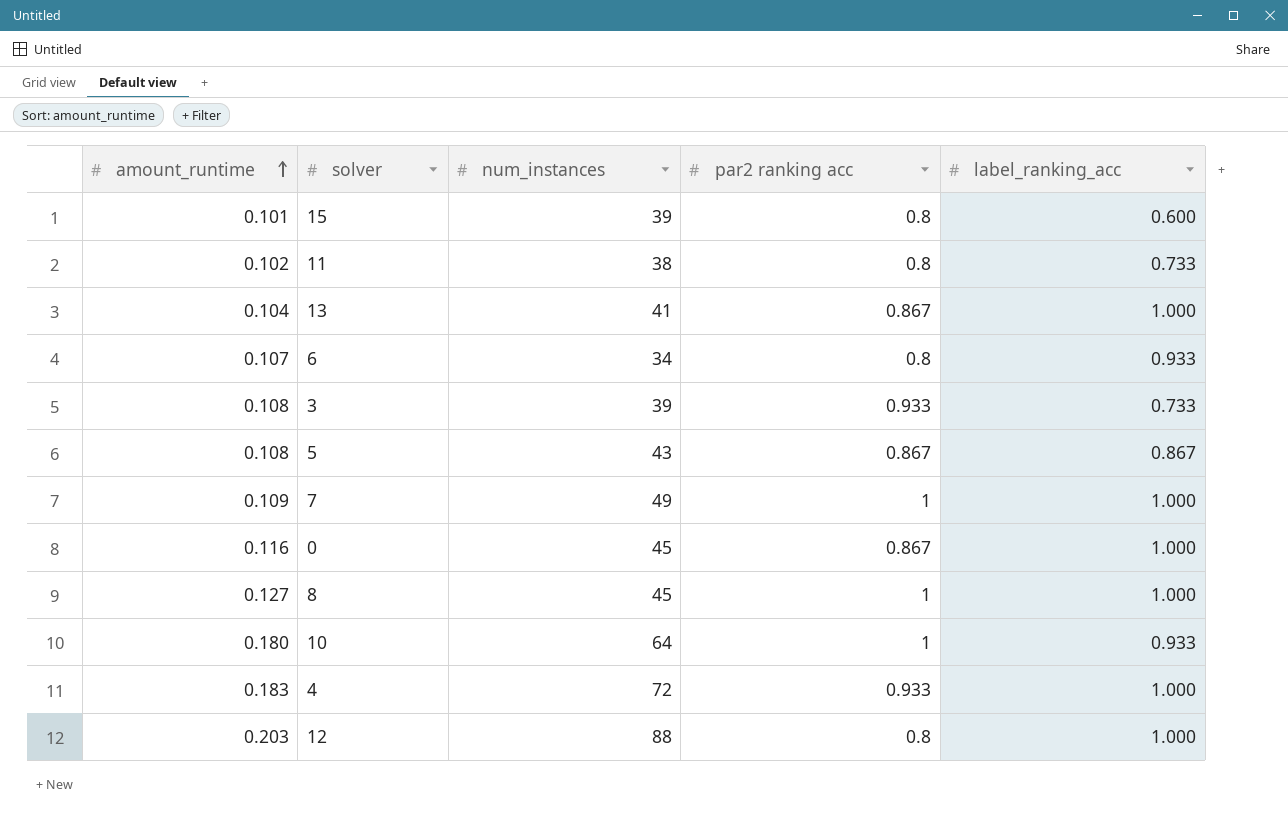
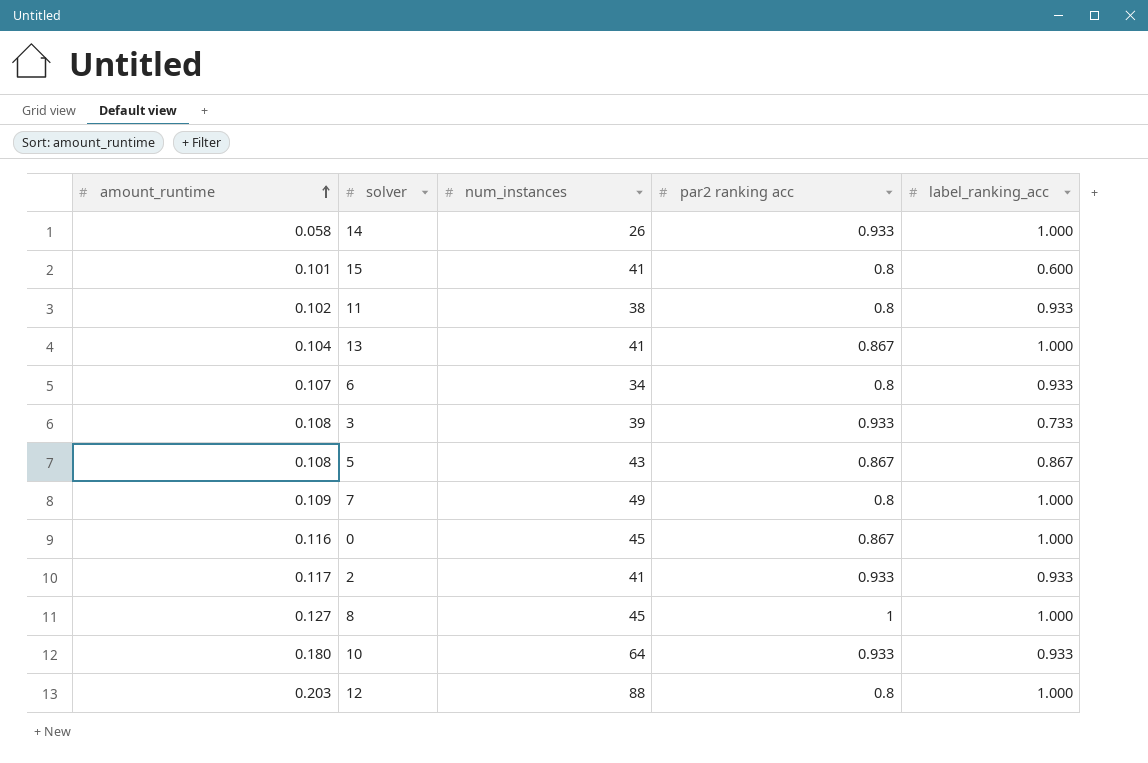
row 4: 0.183 | 72 | 0.933 | 1.000 -> none
row 14: none -> 0.058 | 26 | 0.933 | 1.000
15 | num_instances: 39 -> 41
11 | label_ranking_acc: 0.733 -> 0.933
7 | par2 ranking acc: 1 -> 0.8
row 2: none -> 0.117 | 41 | 0.933 | 0.933
10 | par2 ranking acc: 1 -> 0.933

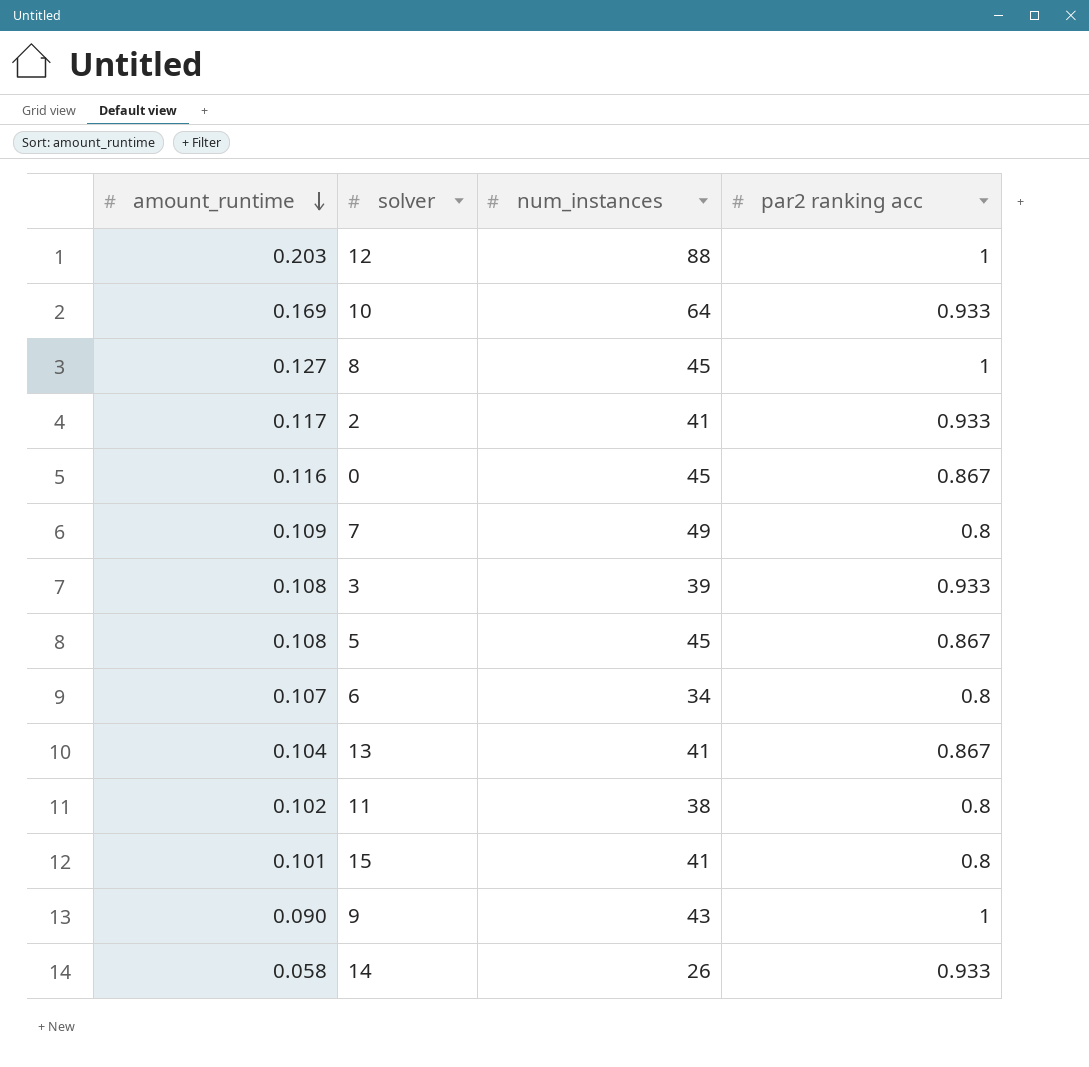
row order: amount_runtime ascending -> amount_runtime descending
column label_ranking_acc | position: 5 -> none
12 | par2 ranking acc: 0.8 -> 1
10 | amount_runtime: 0.180 -> 0.169
5 | num_instances: 43 -> 45
row 9: none -> 0.090 | 43 | 1

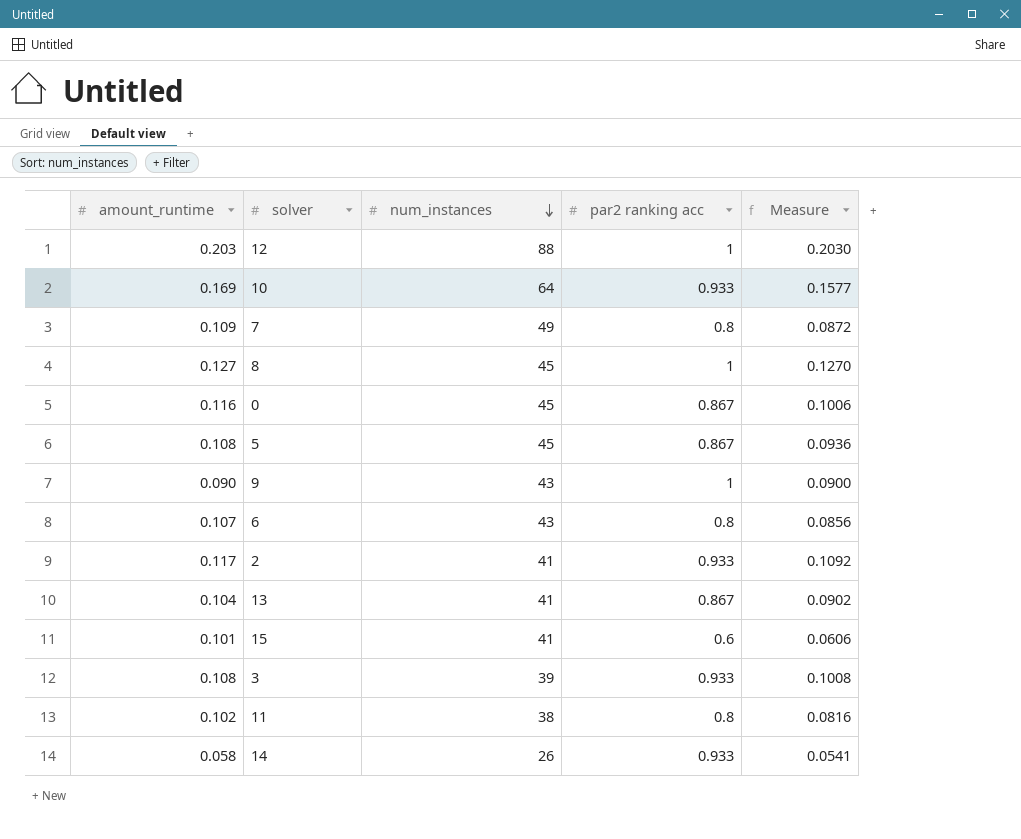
row order: amount_runtime descending -> num_instances descending
column Measure | formula: none -> [amount_runtime] * [par2 ranking acc]
6 | num_instances: 34 -> 43
15 | par2 ranking acc: 0.8 -> 0.6

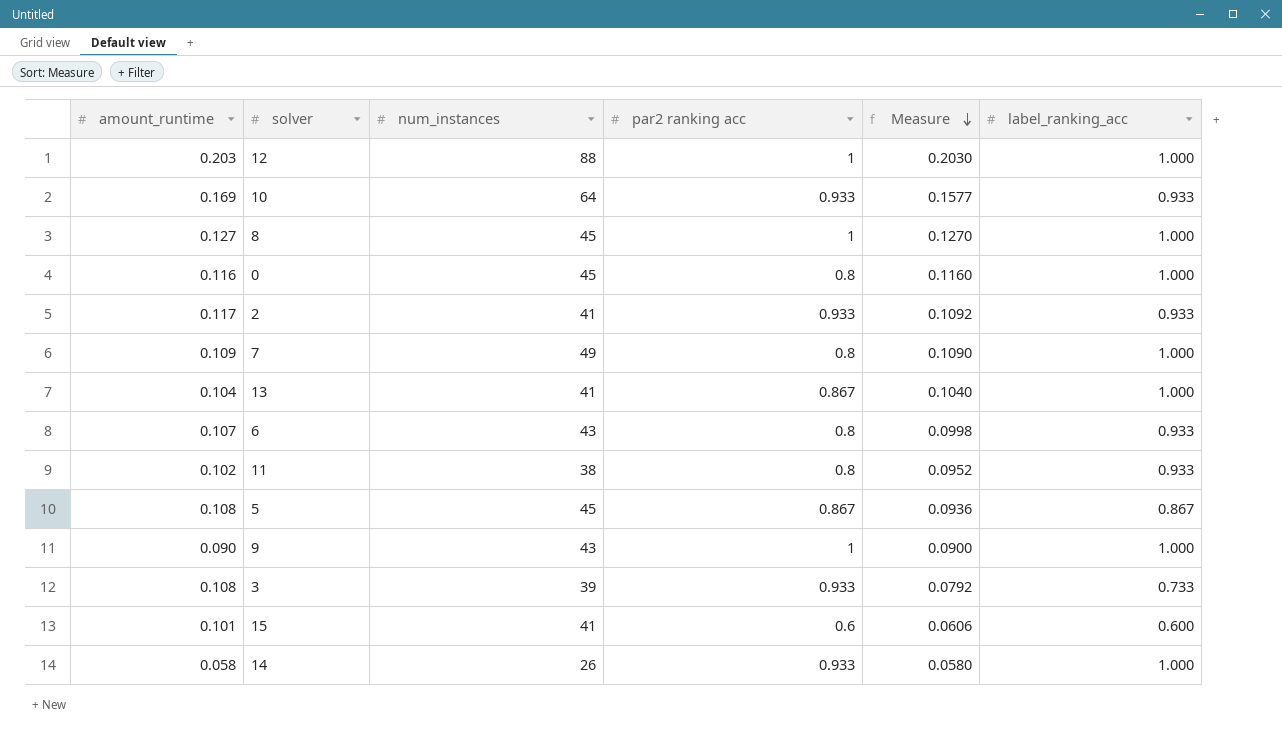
row order: num_instances descending -> Measure descending
column Measure | formula: [amount_runtime] * [par2 ranking acc] -> [amount_runtime] * [label_ranking_acc]
column label_ranking_acc | position: none -> 6
0 | par2 ranking acc: 0.867 -> 0.8

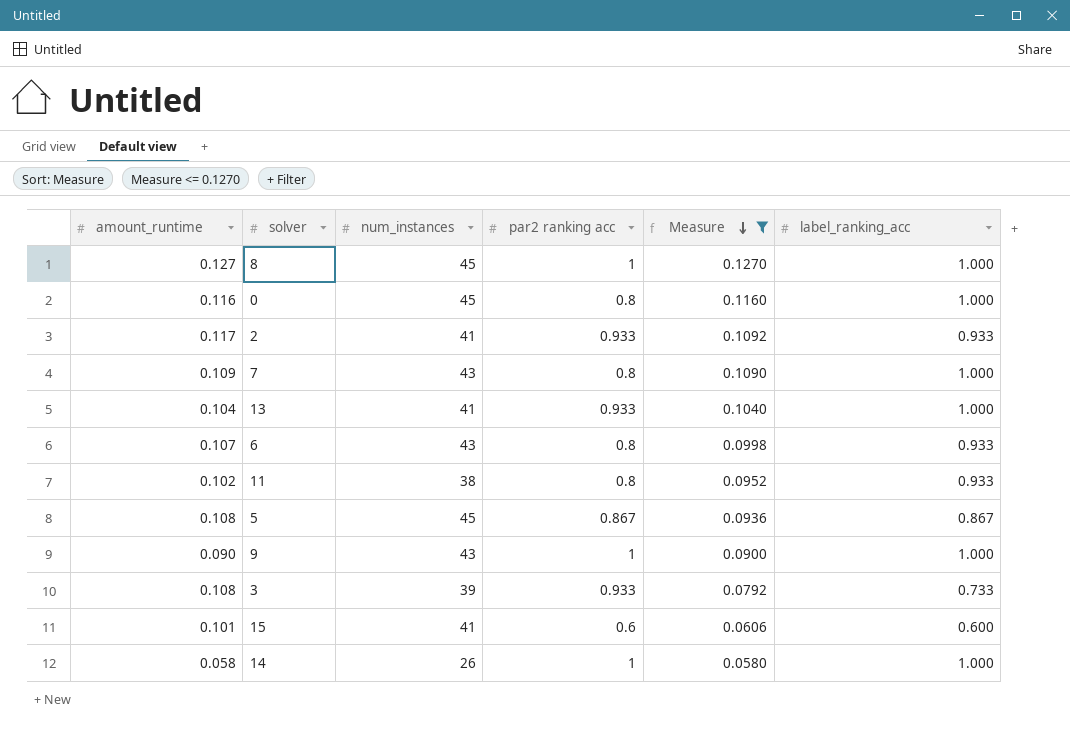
filter: none -> Measure <= 0.1270
7 | num_instances: 49 -> 43
13 | par2 ranking acc: 0.867 -> 0.933
14 | par2 ranking acc: 0.933 -> 1

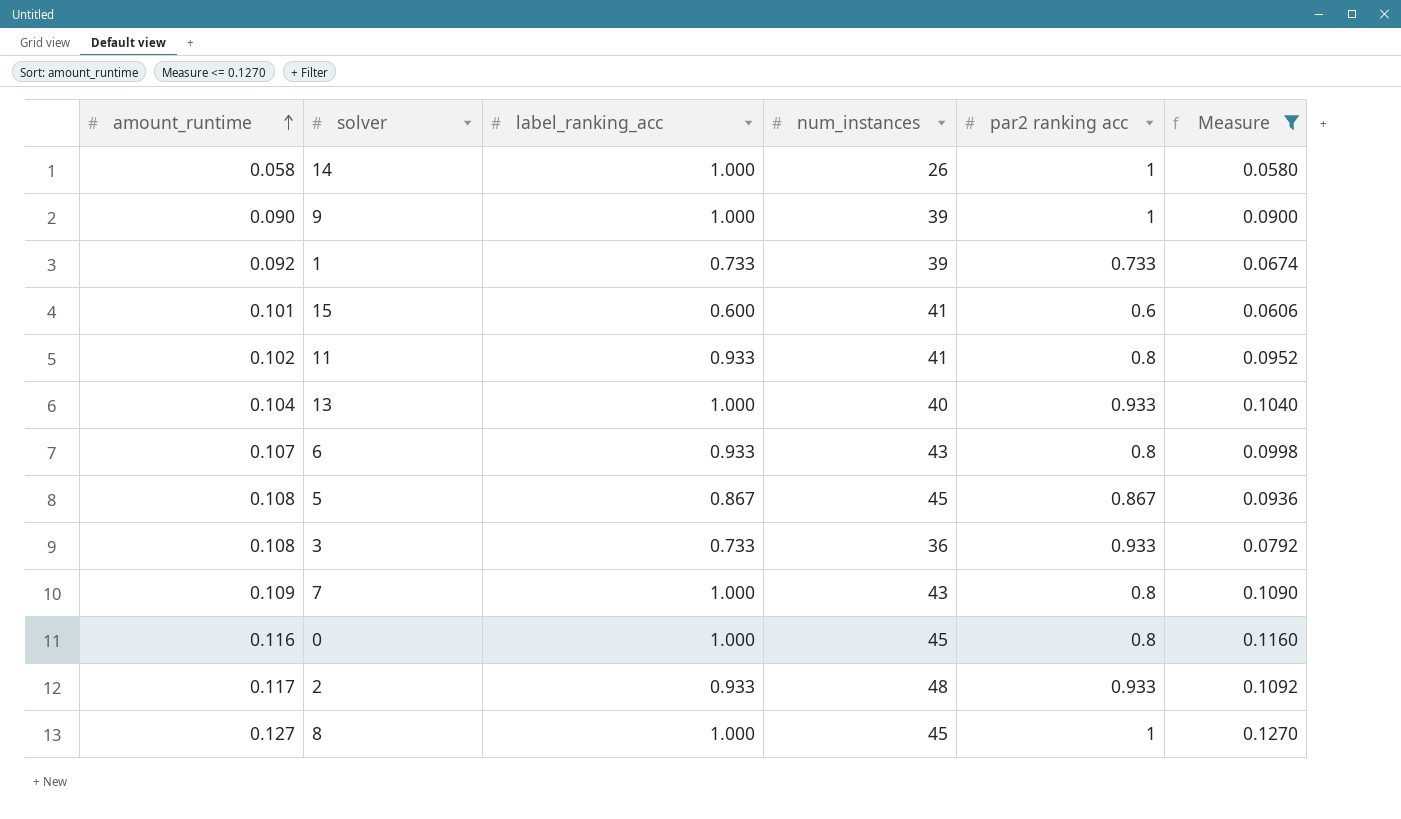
row order: Measure descending -> amount_runtime ascending
column label_ranking_acc | position: 6 -> 3
9 | num_instances: 43 -> 39
row 1: none -> 0.092 | 0.733 | 39 | 0.733 | 0.0674
11 | num_instances: 38 -> 41
13 | num_instances: 41 -> 40
3 | num_instances: 39 -> 36
2 | num_instances: 41 -> 48

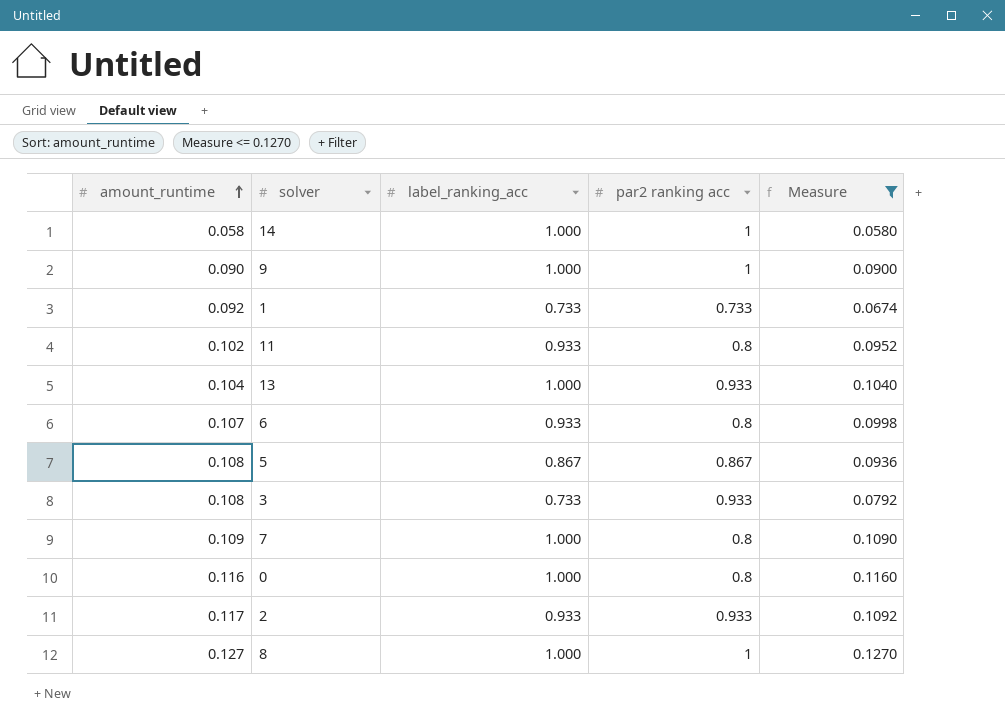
column num_instances | position: 4 -> none
row 15: 0.101 | 0.600 | 41 | 0.6 | 0.0606 -> none

